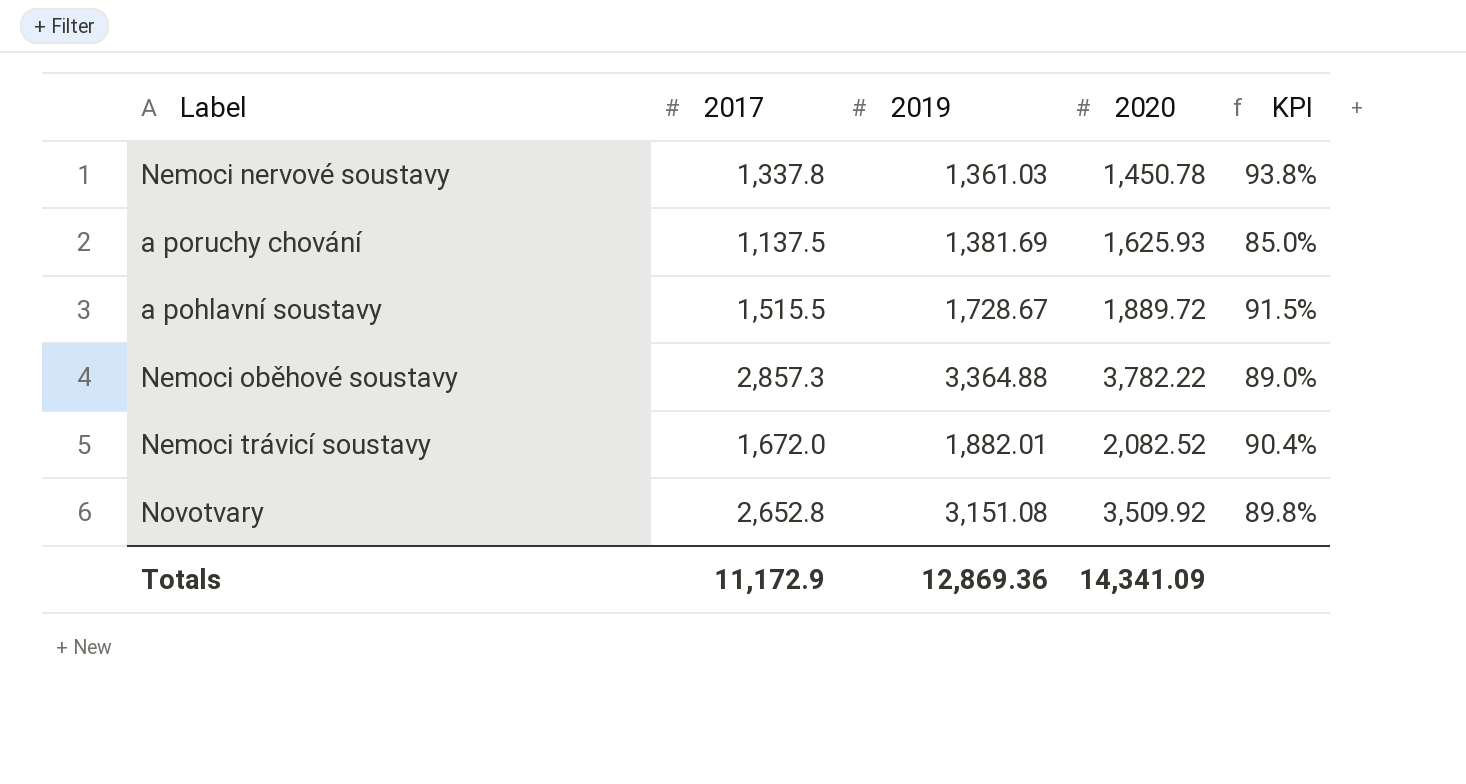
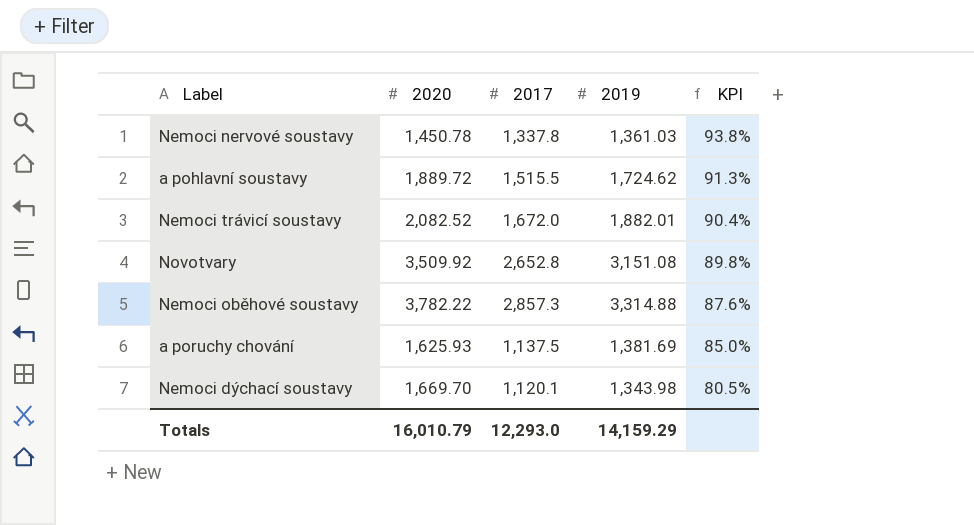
row order: none -> KPI descending
column 2020 | position: 4 -> 2
a pohlavní soustavy | 2019: 1,728.67 -> 1,724.62
a pohlavní soustavy | KPI: 91.5% -> 91.3%
Nemoci oběhové soustavy | 2019: 3,364.88 -> 3,314.88
Nemoci oběhové soustavy | KPI: 89.0% -> 87.6%
row Nemoci dýchací soustavy: none -> 1,669.70 | 1,120.1 | 1,343.98 | 80.5%
Totals | 2020: 14,341.09 -> 16,010.79
Totals | 2017: 11,172.9 -> 12,293.0
Totals | 2019: 12,869.36 -> 14,159.29

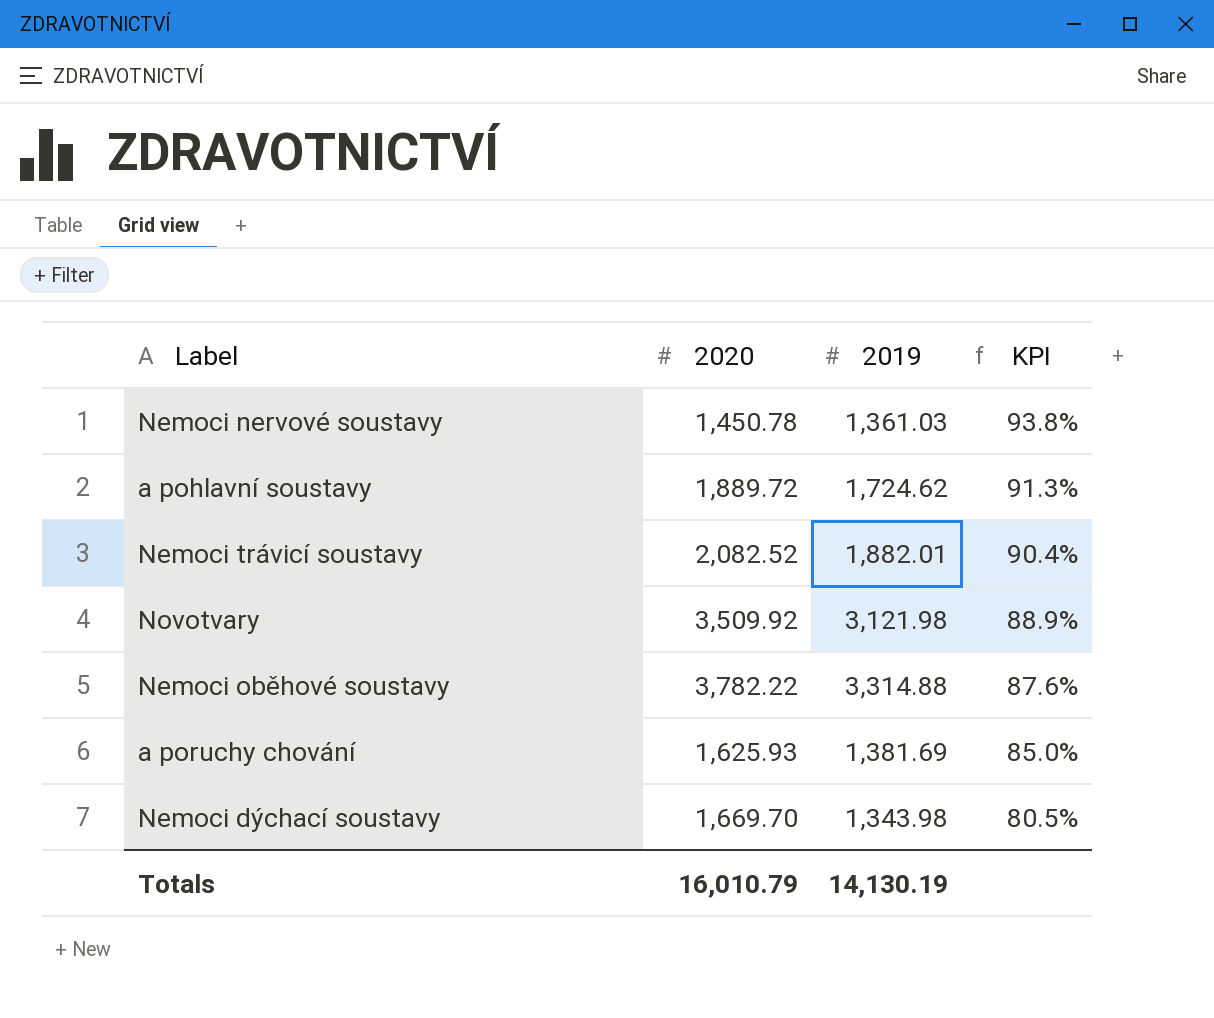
column 2017 | position: 3 -> none
Novotvary | 2019: 3,151.08 -> 3,121.98
Novotvary | KPI: 89.8% -> 88.9%
Totals | 2019: 14,159.29 -> 14,130.19

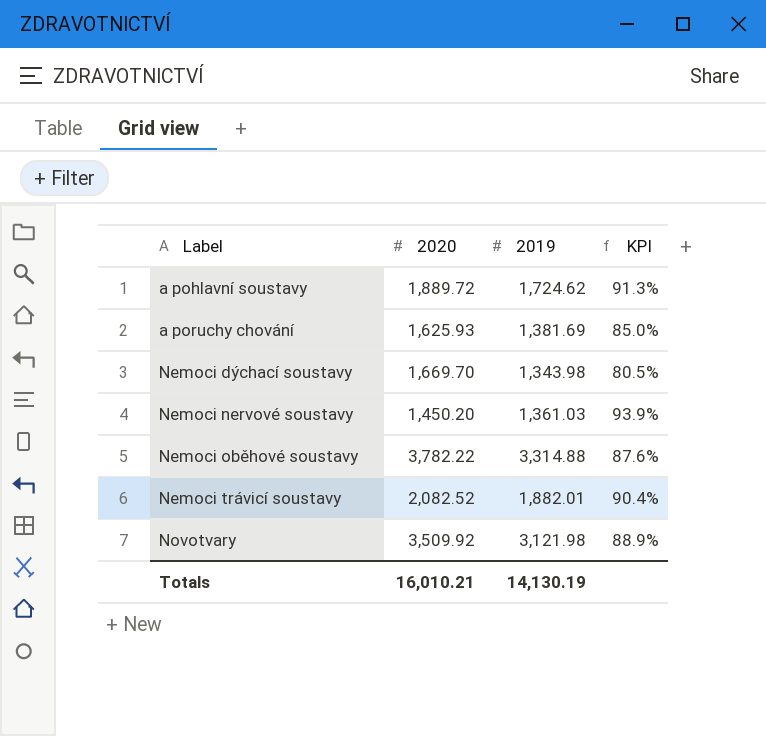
row order: KPI descending -> Label ascending
Nemoci nervové soustavy | 2020: 1,450.78 -> 1,450.20
Nemoci nervové soustavy | KPI: 93.8% -> 93.9%
Totals | 2020: 16,010.79 -> 16,010.21

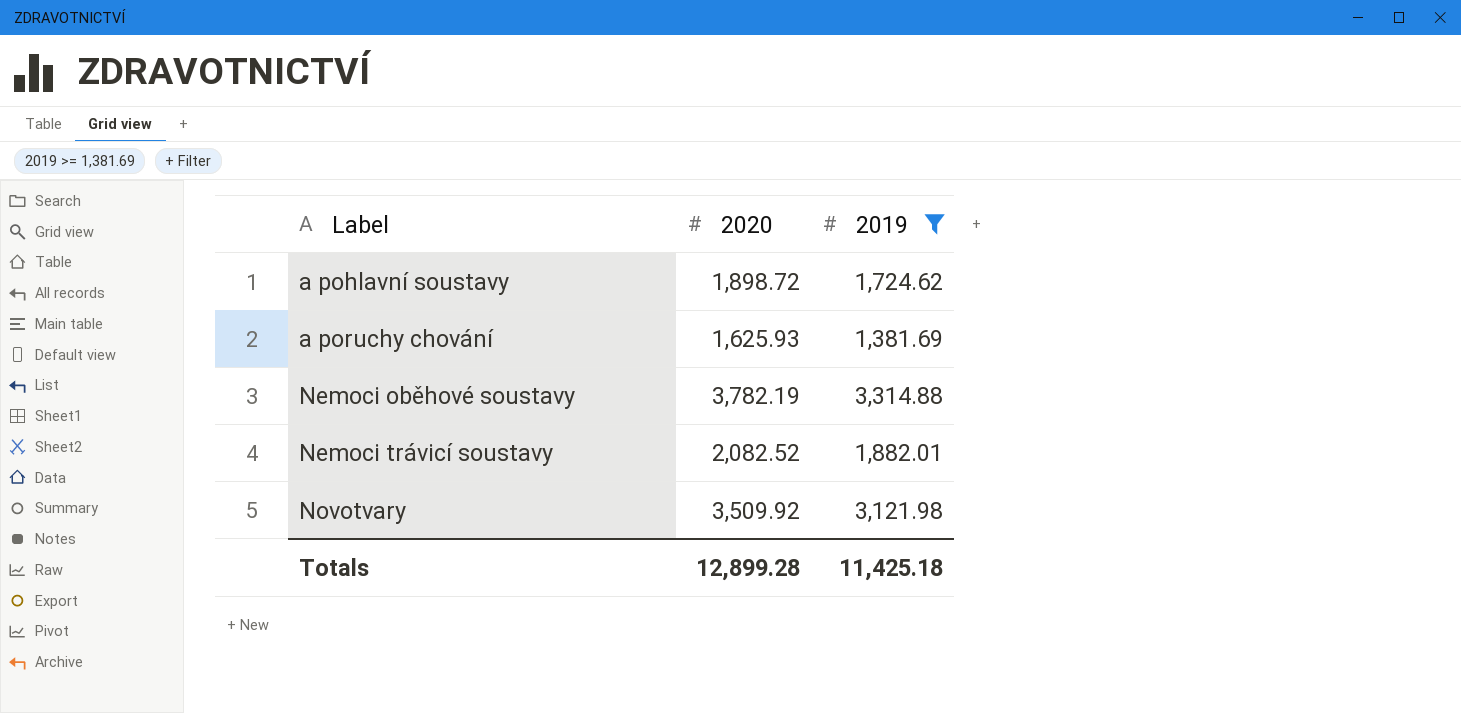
filter: none -> 2019 >= 1,381.69
column KPI | formula: [2019] / [2020] -> none
a pohlavní soustavy | 2020: 1,889.72 -> 1,898.72
Nemoci oběhové soustavy | 2020: 3,782.22 -> 3,782.19
Totals | 2020: 16,010.21 -> 12,899.28
Totals | 2019: 14,130.19 -> 11,425.18

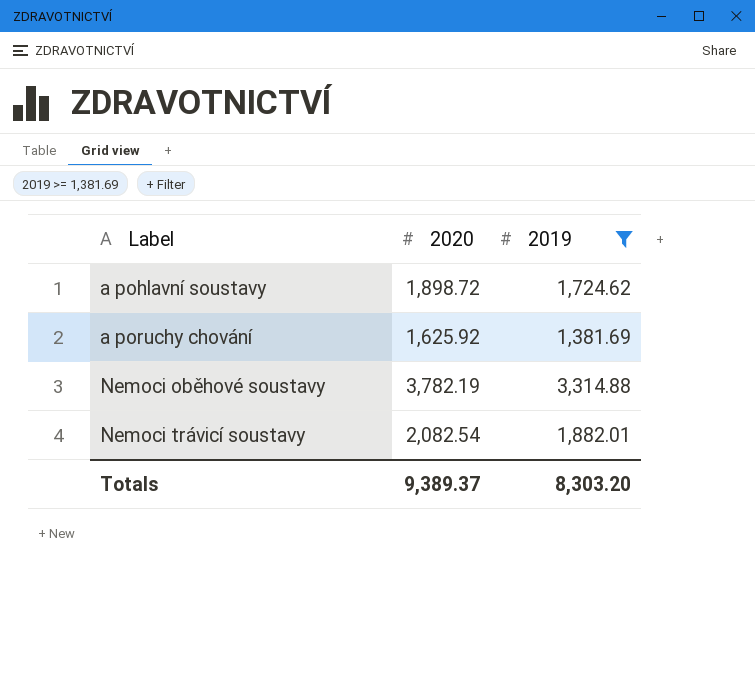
row Novotvary: 3,509.92 | 3,121.98 -> none
a poruchy chování | 2020: 1,625.93 -> 1,625.92
Nemoci trávicí soustavy | 2020: 2,082.52 -> 2,082.54
Totals | 2020: 12,899.28 -> 9,389.37
Totals | 2019: 11,425.18 -> 8,303.20

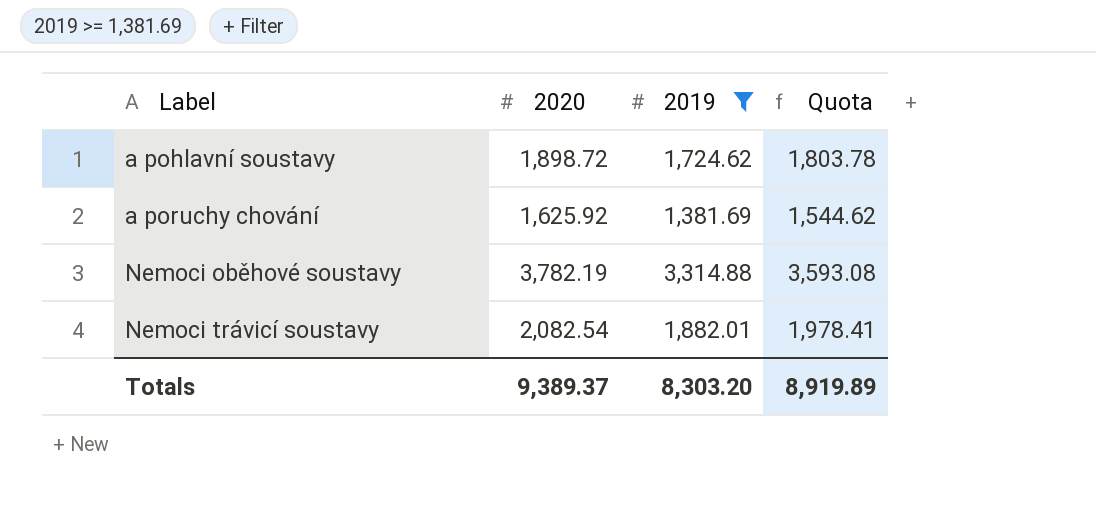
column Quota | formula: none -> [2020] * 0.95

